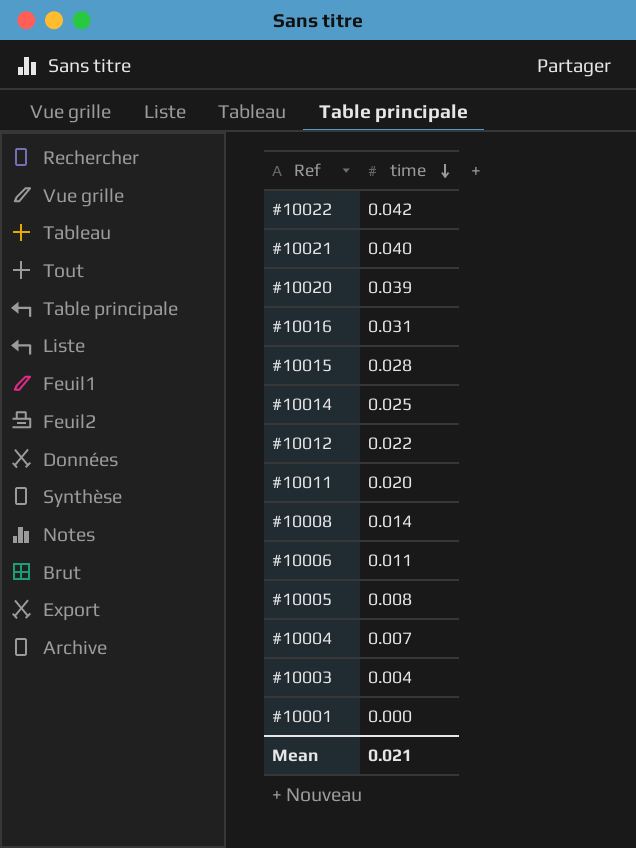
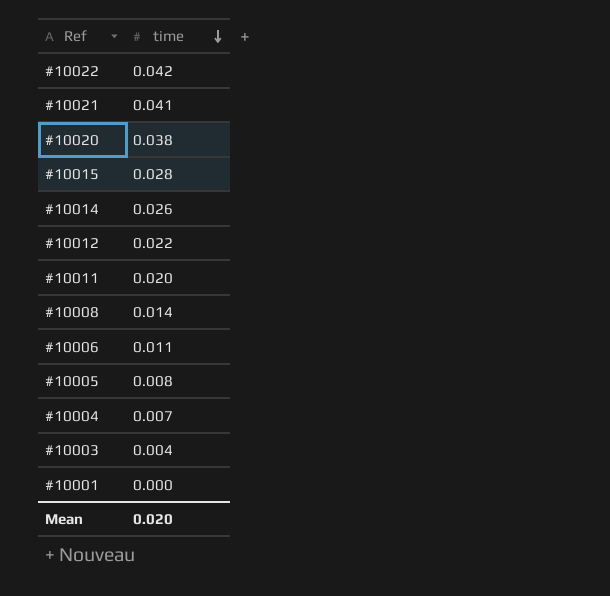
row #10016: 0.031 -> none
#10021 | time: 0.040 -> 0.041
#10020 | time: 0.039 -> 0.038
#10014 | time: 0.025 -> 0.026
Mean | time: 0.021 -> 0.020

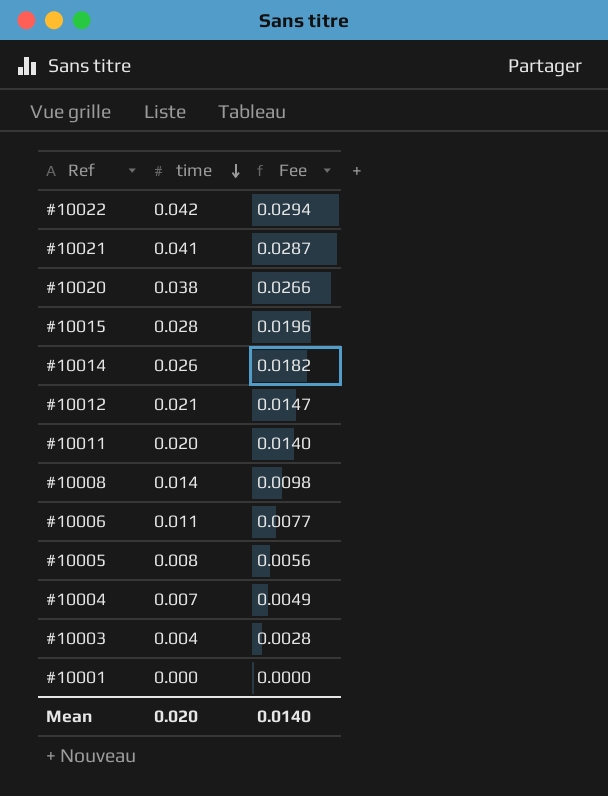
column Fee | formula: none -> [time] * 0.7
#10012 | time: 0.022 -> 0.021

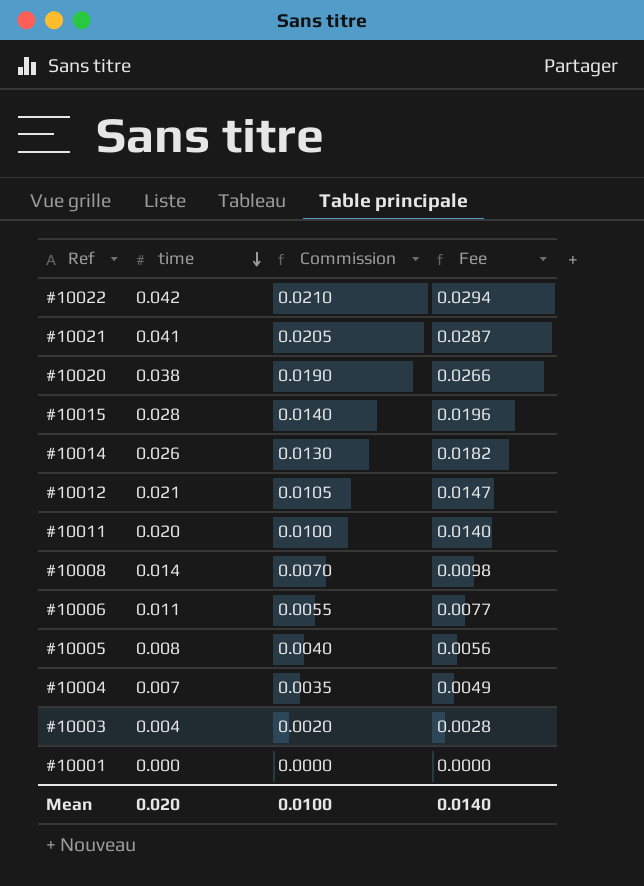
column Commission | formula: none -> [time] * 0.5

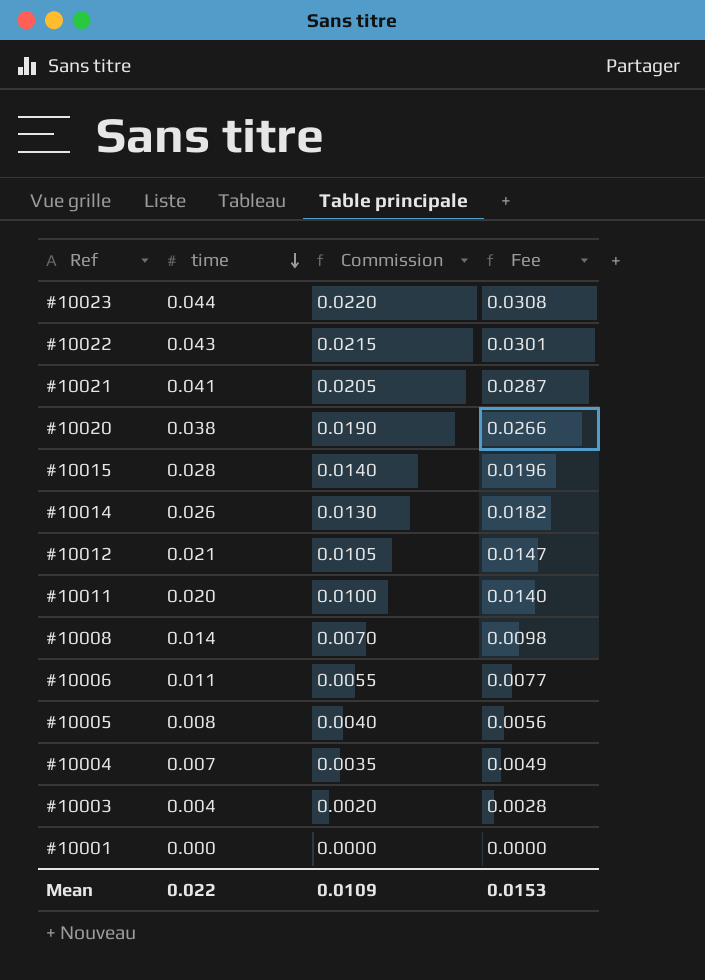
row #10023: none -> 0.044 | 0.0220 | 0.0308
#10022 | time: 0.042 -> 0.043
#10022 | Commission: 0.0210 -> 0.0215
#10022 | Fee: 0.0294 -> 0.0301
Mean | time: 0.020 -> 0.022
Mean | Commission: 0.0100 -> 0.0109
Mean | Fee: 0.0140 -> 0.0153

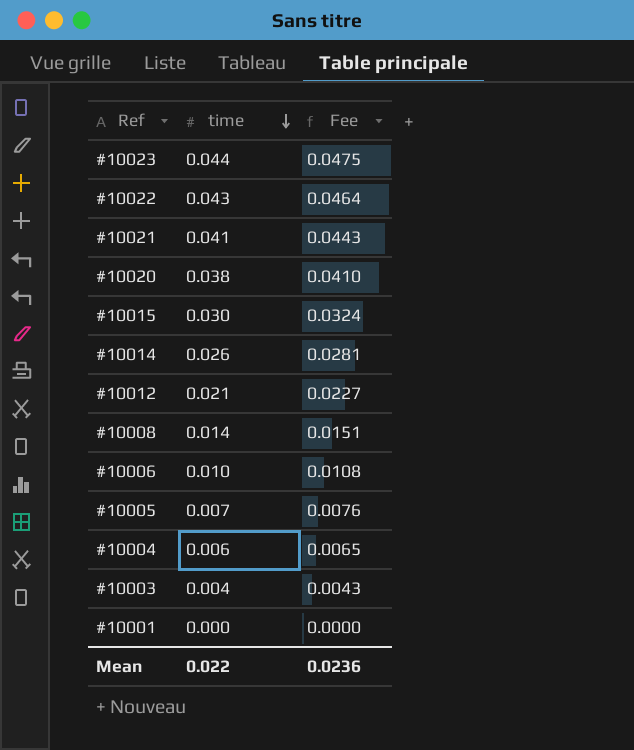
column Commission | formula: [time] * 0.5 -> none
column Fee | formula: [time] * 0.7 -> [time] * 1.08
row #10011: 0.020 | 0.0100 | 0.0140 -> none
#10015 | time: 0.028 -> 0.030
#10006 | time: 0.011 -> 0.010
#10005 | time: 0.008 -> 0.007
#10004 | time: 0.007 -> 0.006
Mean | Fee: 0.0153 -> 0.0236

